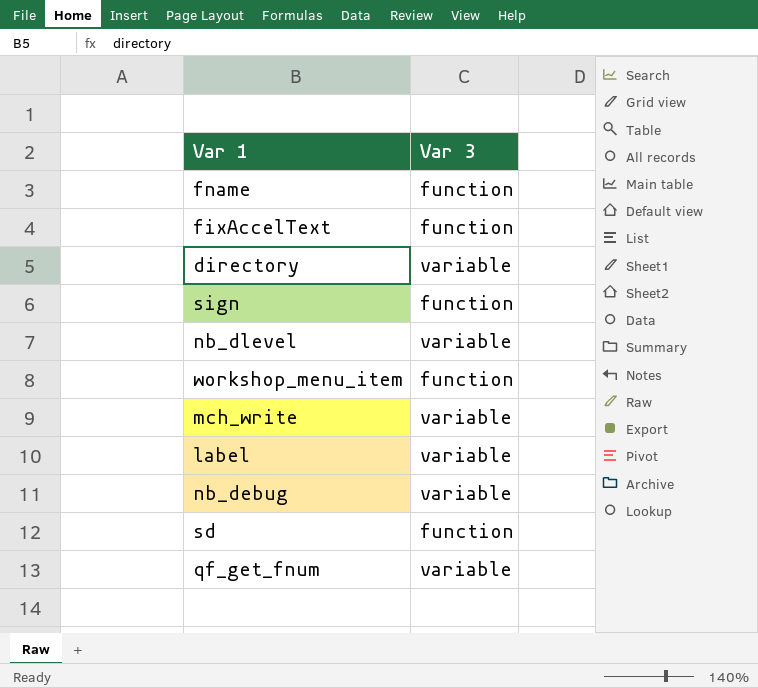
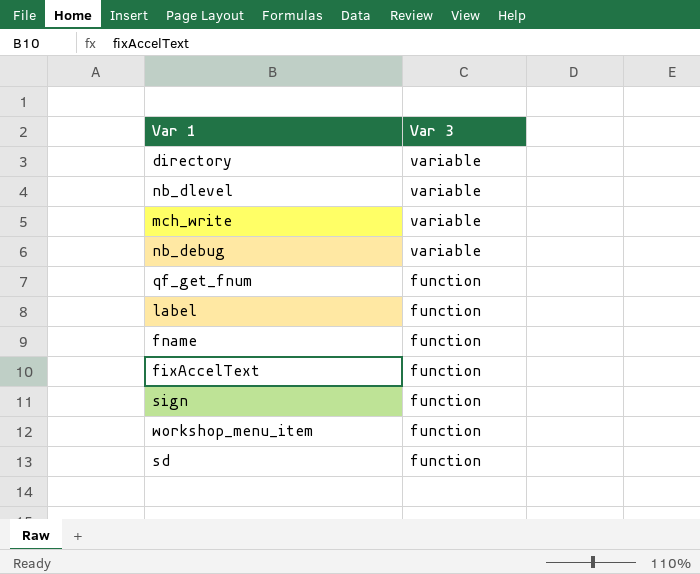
row order: none -> Var 3 descending
qf_get_fnum | Var 3: variable -> function
label | Var 3: variable -> function

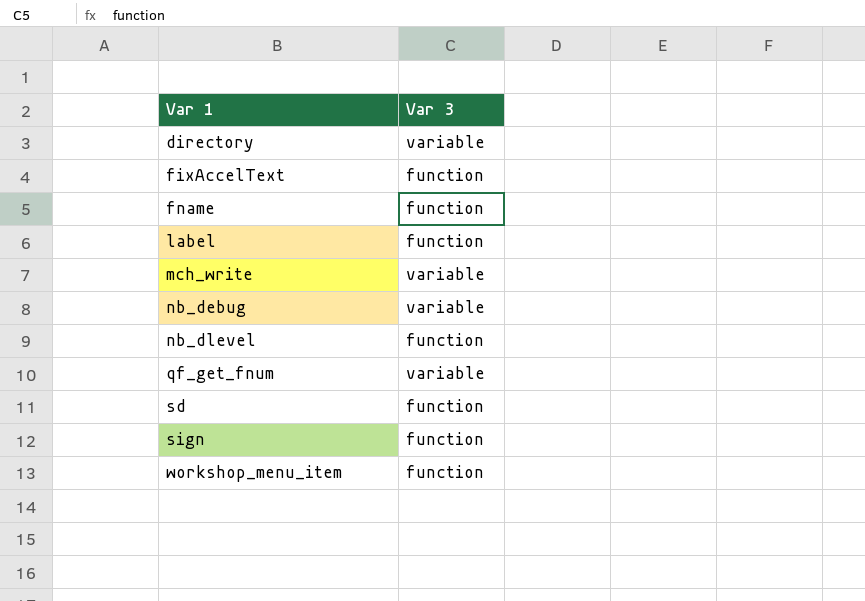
row order: Var 3 descending -> Var 1 ascending
nb_dlevel | Var 3: variable -> function
qf_get_fnum | Var 3: function -> variable

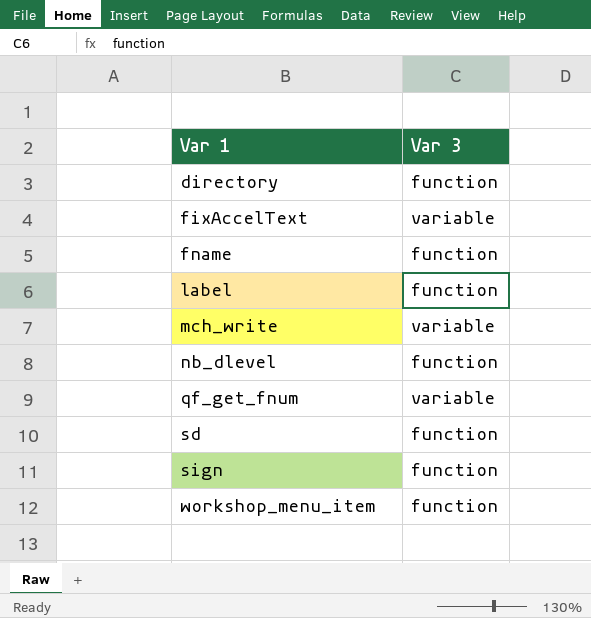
row nb_debug: variable -> none
directory | Var 3: variable -> function
fixAccelText | Var 3: function -> variable

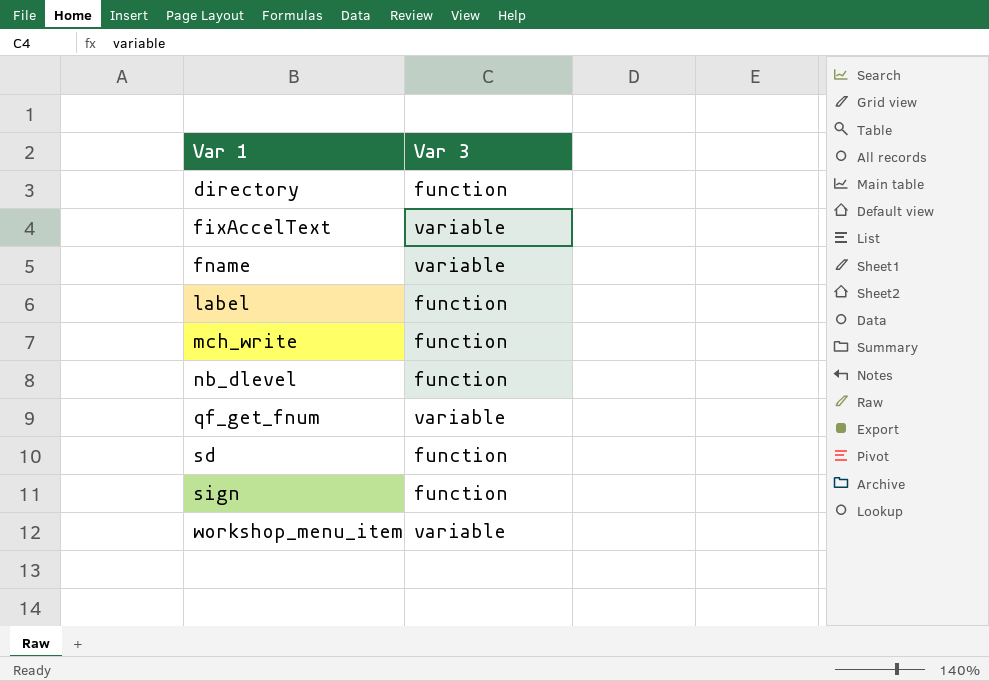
fname | Var 3: function -> variable
mch_write | Var 3: variable -> function
workshop_menu_item | Var 3: function -> variable

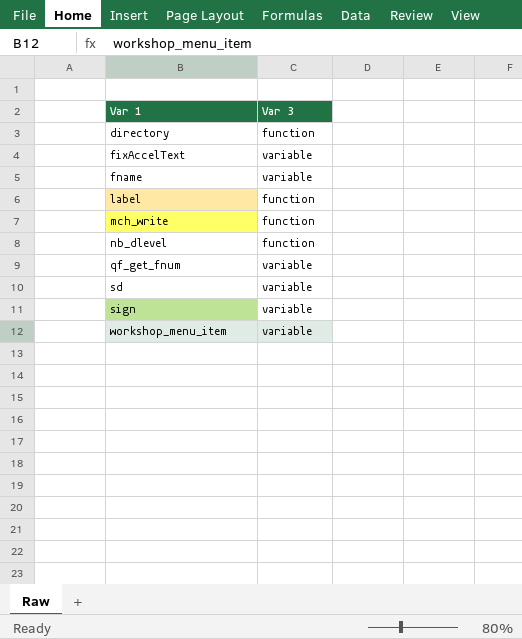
sd | Var 3: function -> variable
sign | Var 3: function -> variable

